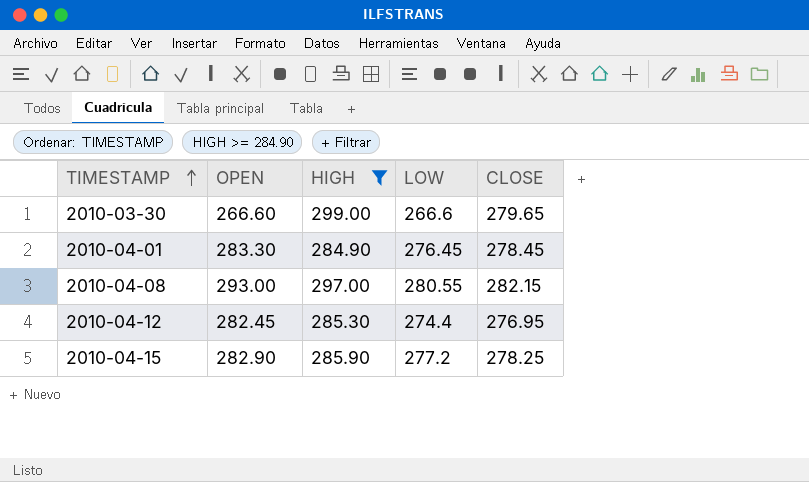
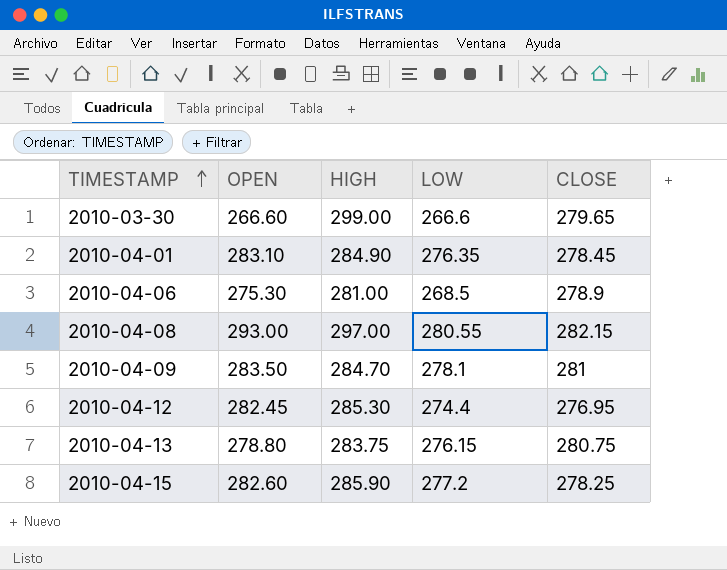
filter: HIGH >= 284.90 -> none
2010-04-01 | OPEN: 283.30 -> 283.10
2010-04-01 | LOW: 276.45 -> 276.35
2010-04-15 | OPEN: 282.90 -> 282.60

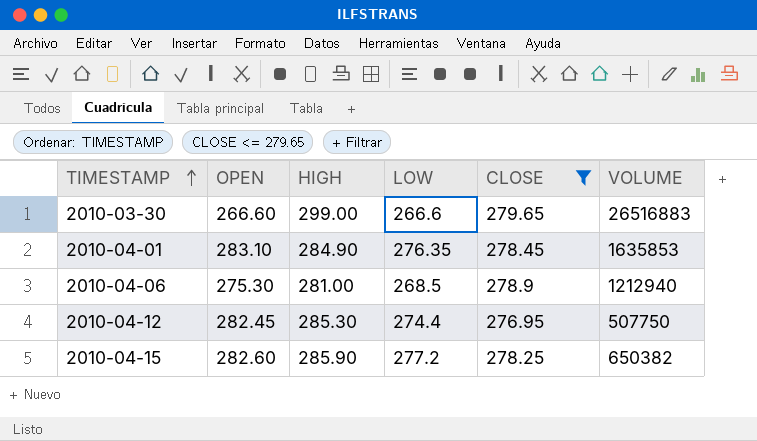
filter: none -> CLOSE <= 279.65
column VOLUME | position: none -> 6

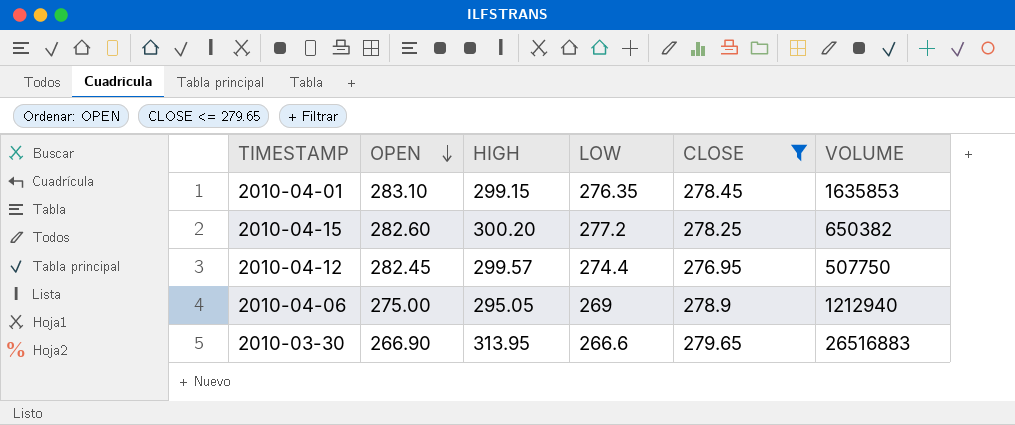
row order: TIMESTAMP ascending -> OPEN descending
2010-04-01 | HIGH: 284.90 -> 299.15
2010-04-15 | HIGH: 285.90 -> 300.20
2010-04-12 | HIGH: 285.30 -> 299.57
2010-04-06 | OPEN: 275.30 -> 275.00
2010-04-06 | HIGH: 281.00 -> 295.05
2010-04-06 | LOW: 268.5 -> 269
2010-03-30 | OPEN: 266.60 -> 266.90
2010-03-30 | HIGH: 299.00 -> 313.95

